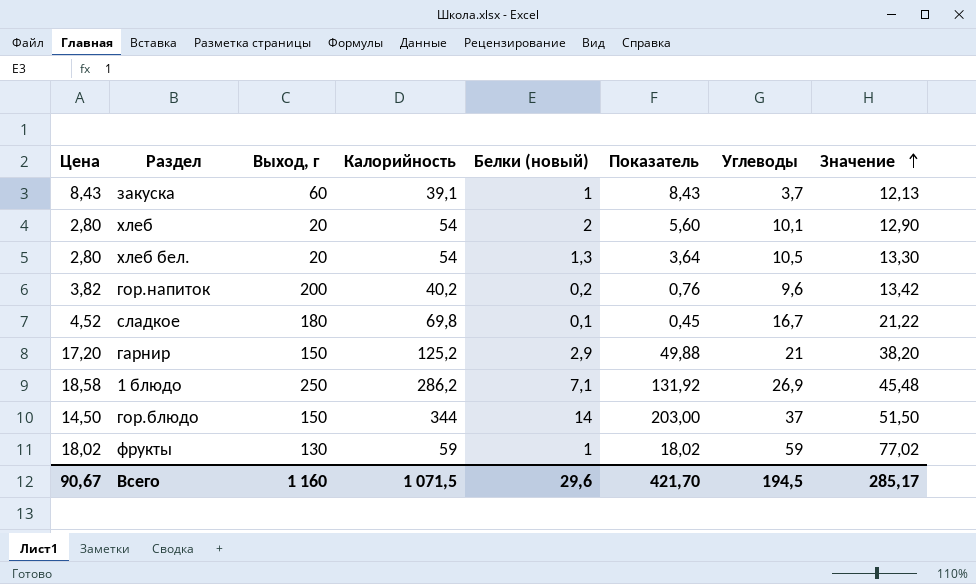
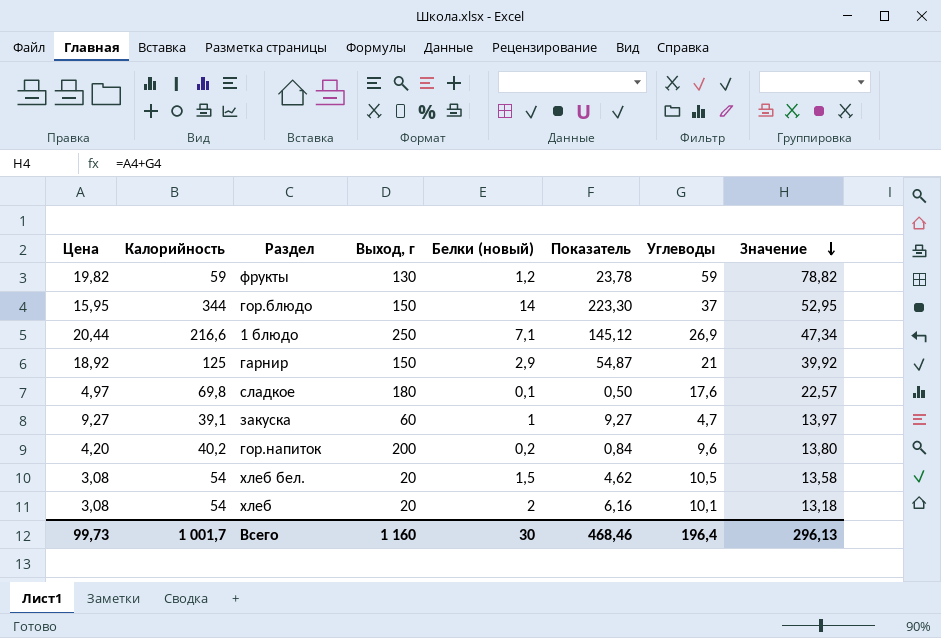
row order: Значение ascending -> Значение descending
column Калорийность | position: 4 -> 2
фрукты | Цена: 18,02 -> 19,82
фрукты | Белки (новый): 1 -> 1,2
фрукты | Показатель: 18,02 -> 23,78
фрукты | Значение: 77,02 -> 78,82
гор.блюдо | Цена: 14,50 -> 15,95
гор.блюдо | Показатель: 203,00 -> 223,30
гор.блюдо | Значение: 51,50 -> 52,95
1 блюдо | Цена: 18,58 -> 20,44
1 блюдо | Калорийность: 286,2 -> 216,6
1 блюдо | Показатель: 131,92 -> 145,12
1 блюдо | Значение: 45,48 -> 47,34
гарнир | Цена: 17,20 -> 18,92
гарнир | Калорийность: 125,2 -> 125
гарнир | Показатель: 49,88 -> 54,87
гарнир | Значение: 38,20 -> 39,92
сладкое | Цена: 4,52 -> 4,97
сладкое | Показатель: 0,45 -> 0,50
сладкое | Углеводы: 16,7 -> 17,6
сладкое | Значение: 21,22 -> 22,57
закуска | Цена: 8,43 -> 9,27
закуска | Показатель: 8,43 -> 9,27
закуска | Углеводы: 3,7 -> 4,7
закуска | Значение: 12,13 -> 13,97
гор.напиток | Цена: 3,82 -> 4,20
гор.напиток | Показатель: 0,76 -> 0,84
гор.напиток | Значение: 13,42 -> 13,80
хлеб бел. | Цена: 2,80 -> 3,08
хлеб бел. | Белки (новый): 1,3 -> 1,5
хлеб бел. | Показатель: 3,64 -> 4,62
хлеб бел. | Значение: 13,30 -> 13,58
хлеб | Цена: 2,80 -> 3,08
хлеб | Показатель: 5,60 -> 6,16
хлеб | Значение: 12,90 -> 13,18
Всего | Цена: 90,67 -> 99,73
Всего | Калорийность: 1 071,5 -> 1 001,7
Всего | Белки (новый): 29,6 -> 30
Всего | Показатель: 421,70 -> 468,46
Всего | Углеводы: 194,5 -> 196,4
Всего | Значение: 285,17 -> 296,13

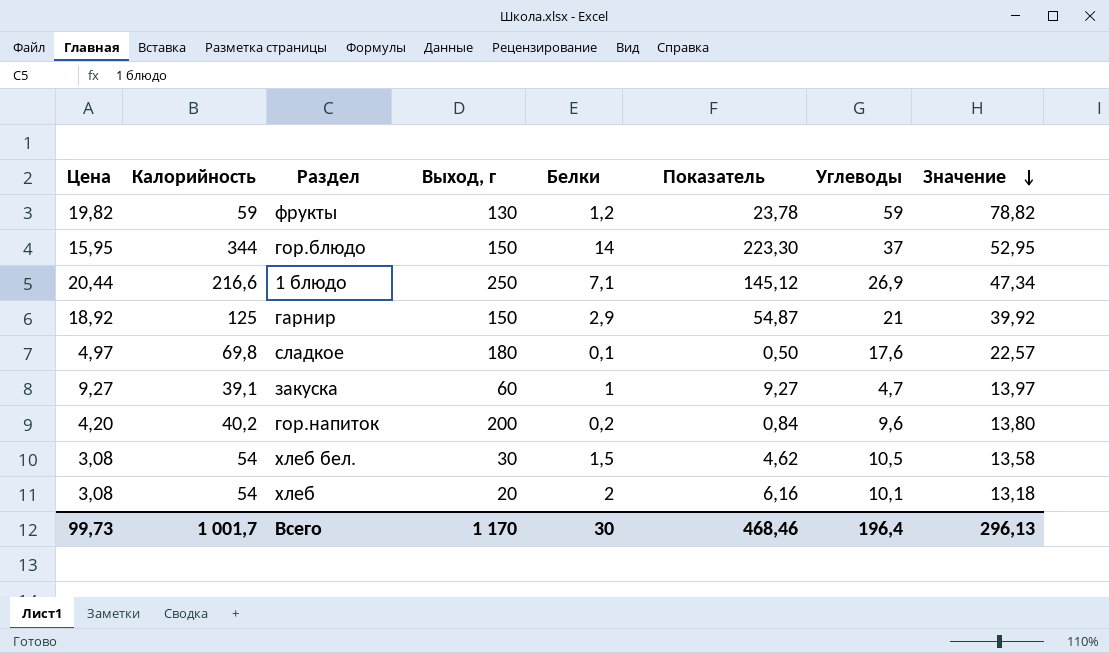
column name: Белки (новый) -> Белки
хлеб бел. | Выход, г: 20 -> 30
Всего | Выход, г: 1 160 -> 1 170

